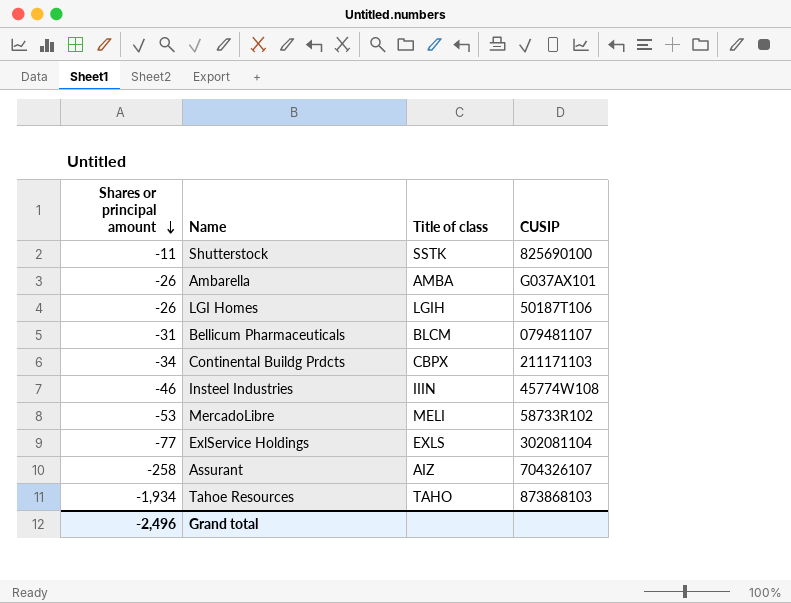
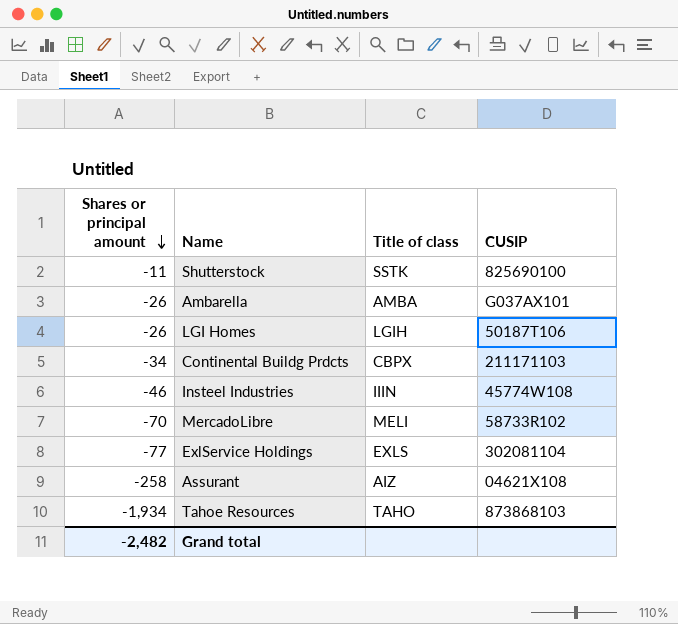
row Bellicum Pharmaceuticals: -31 | BLCM | 079481107 -> none
MercadoLibre | Shares or principal amount: -53 -> -70
Assurant | CUSIP: 704326107 -> 04621X108
Grand total | Shares or principal amount: -2,496 -> -2,482

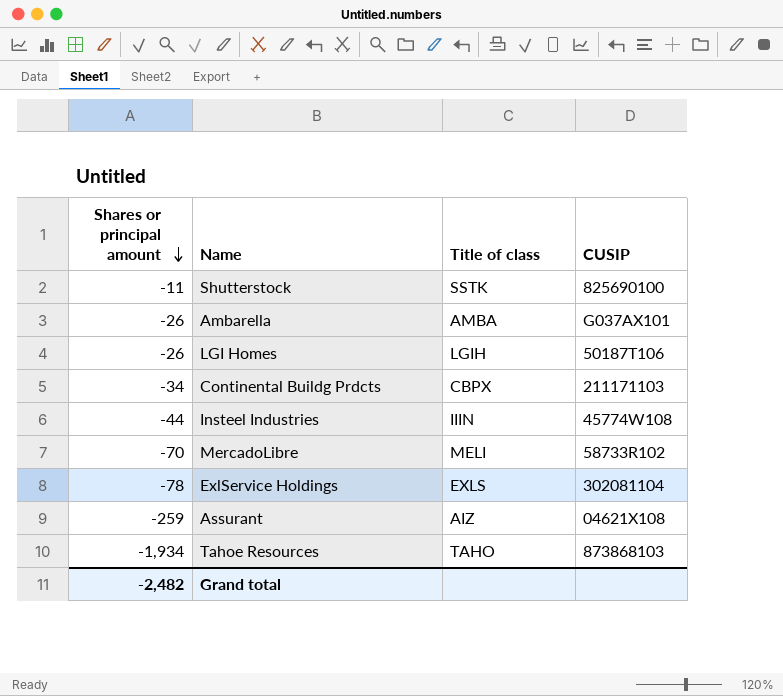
Insteel Industries | Shares or principal amount: -46 -> -44
ExlService Holdings | Shares or principal amount: -77 -> -78
Assurant | Shares or principal amount: -258 -> -259

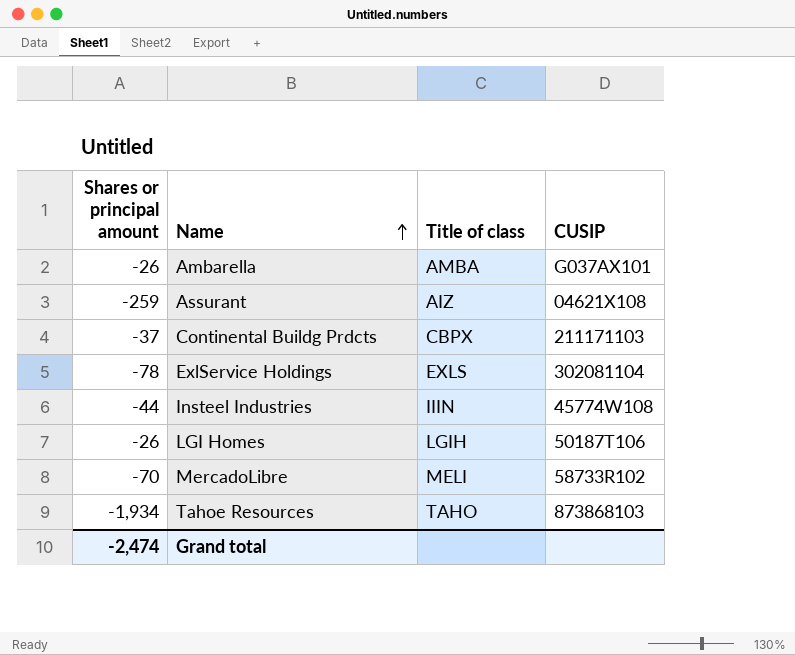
row order: Shares or principal amount descending -> Name ascending
row Shutterstock: -11 | SSTK | 825690100 -> none
Continental Buildg Prdcts | Shares or principal amount: -34 -> -37
Grand total | Shares or principal amount: -2,482 -> -2,474

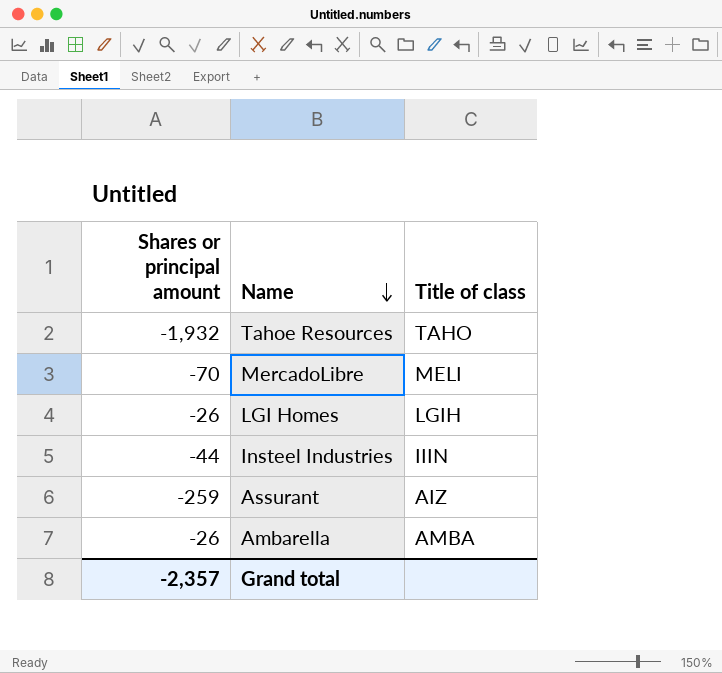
row order: Name ascending -> Name descending
column CUSIP | position: 4 -> none
row Continental Buildg Prdcts: -37 | CBPX | 211171103 -> none
row ExlService Holdings: -78 | EXLS | 302081104 -> none
Tahoe Resources | Shares or principal amount: -1,934 -> -1,932
Grand total | Shares or principal amount: -2,474 -> -2,357

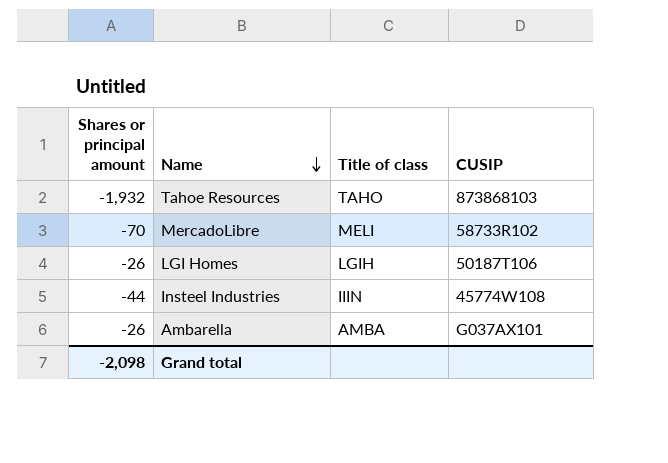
column CUSIP | position: none -> 4
row Assurant: -259 | AIZ -> none
Grand total | Shares or principal amount: -2,357 -> -2,098

